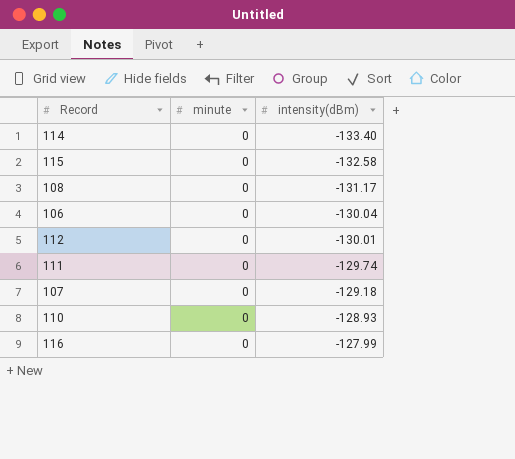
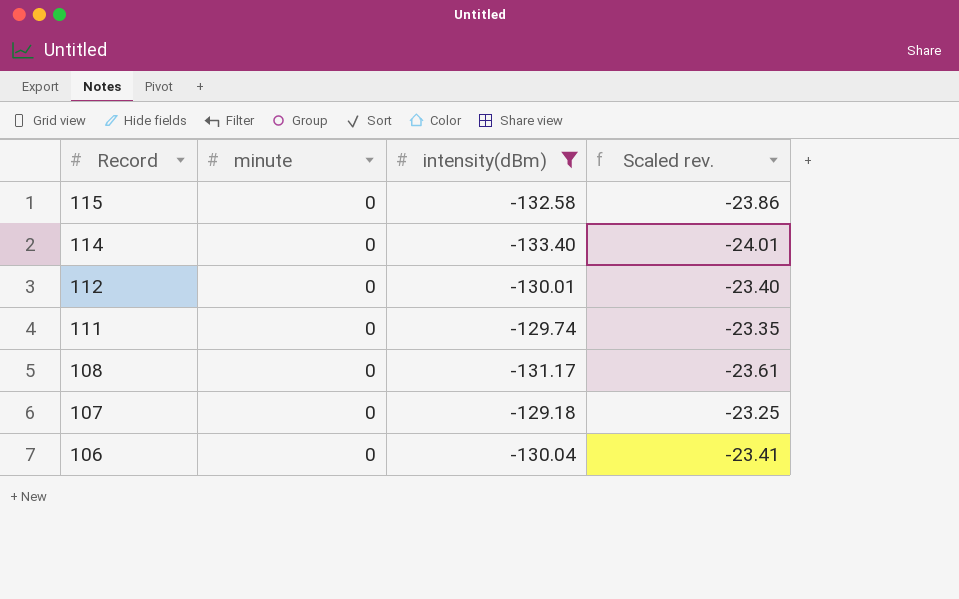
filter: none -> intensity(dBm) <= -129.18
row order: intensity(dBm) ascending -> Record descending
column Scaled rev. | formula: none -> [intensity(dBm)] * 0.18

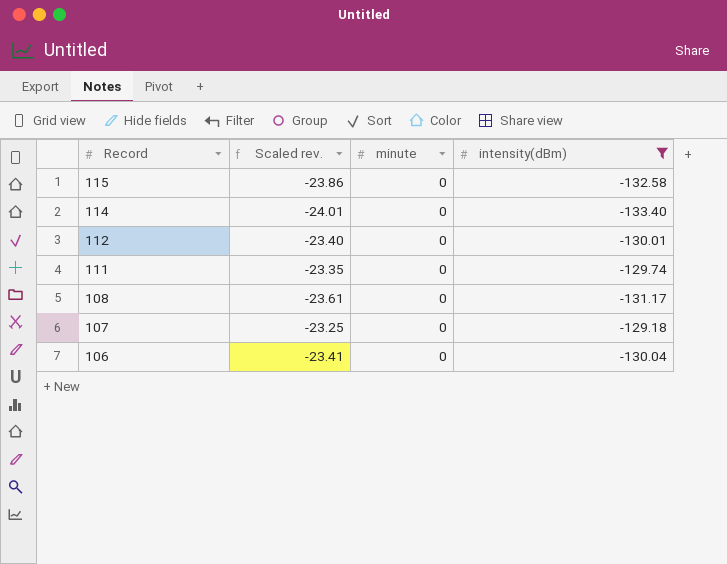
column Scaled rev. | position: 4 -> 2

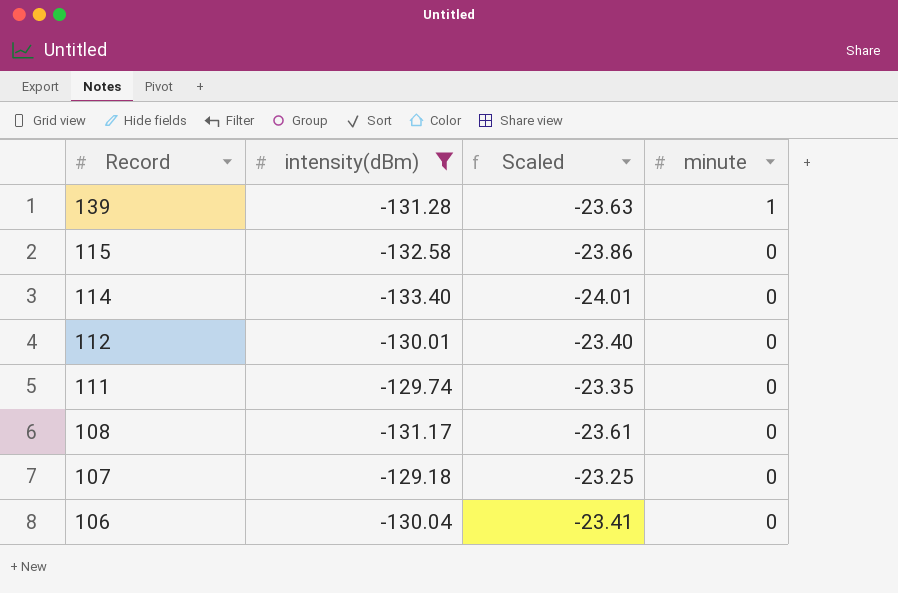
column intensity(dBm) | position: 4 -> 2
column name: Scaled rev. -> Scaled
row 139: none -> -131.28 | -23.63 | 1

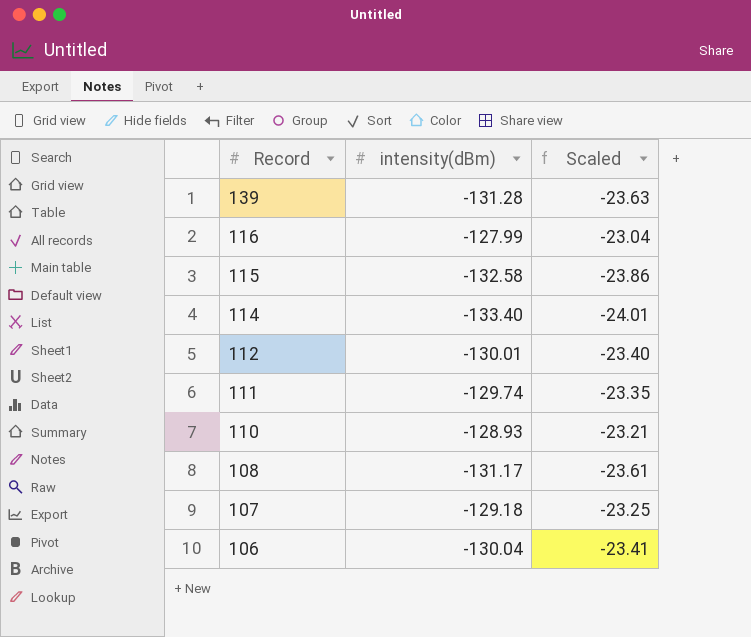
filter: intensity(dBm) <= -129.18 -> none
column minute | position: 4 -> none

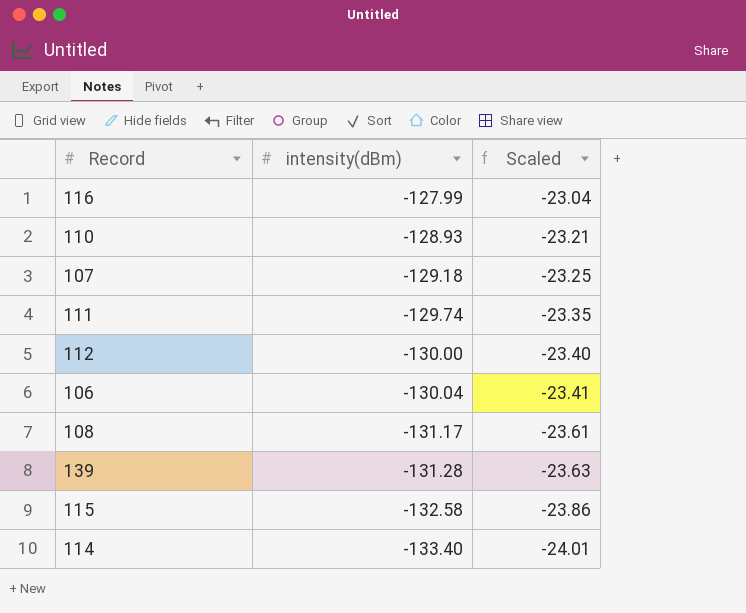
row order: Record descending -> intensity(dBm) descending
112 | intensity(dBm): -130.01 -> -130.00

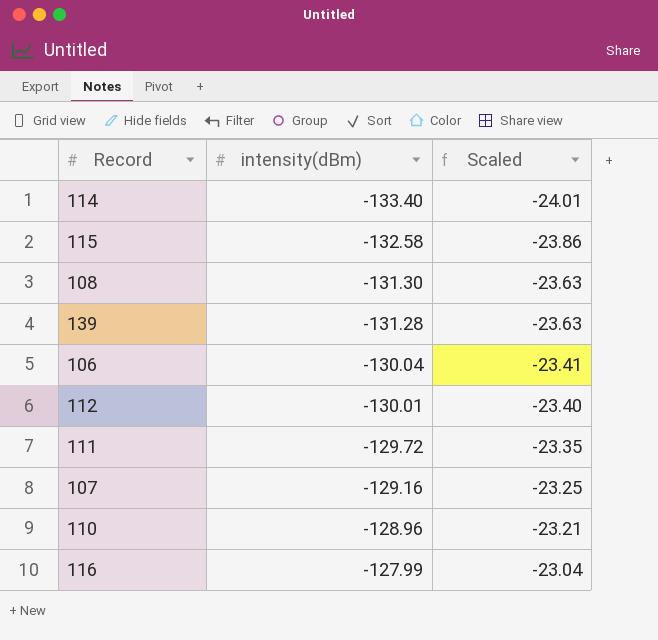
row order: intensity(dBm) descending -> intensity(dBm) ascending
108 | intensity(dBm): -131.17 -> -131.30
108 | Scaled: -23.61 -> -23.63
112 | intensity(dBm): -130.00 -> -130.01
111 | intensity(dBm): -129.74 -> -129.72
107 | intensity(dBm): -129.18 -> -129.16
110 | intensity(dBm): -128.93 -> -128.96

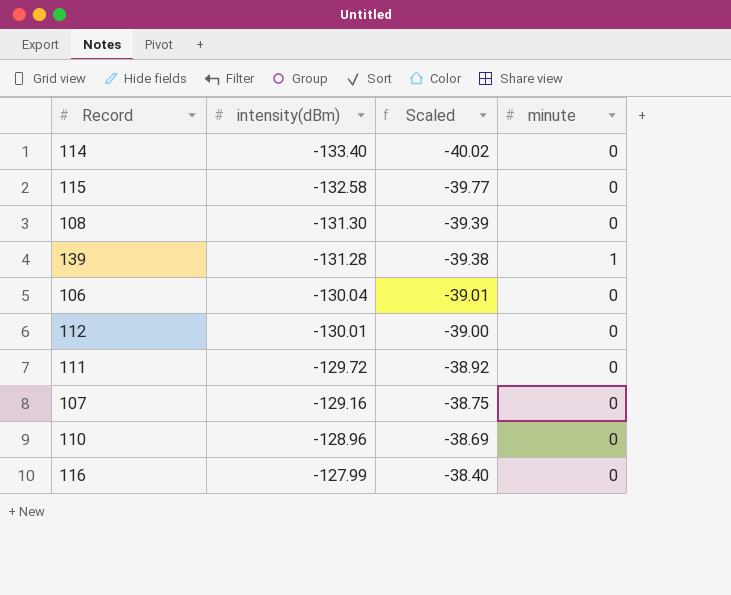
column Scaled | formula: [intensity(dBm)] * 0.18 -> [intensity(dBm)] * 0.3
column minute | position: none -> 4

